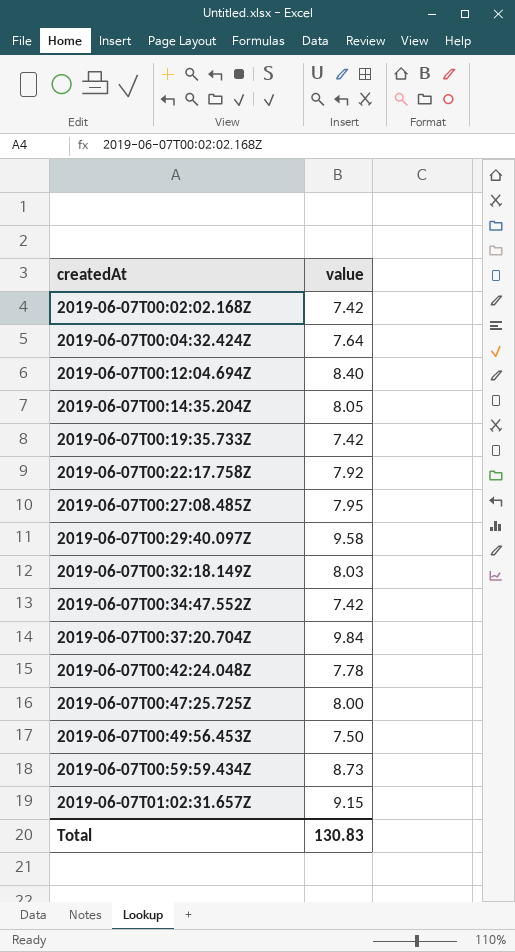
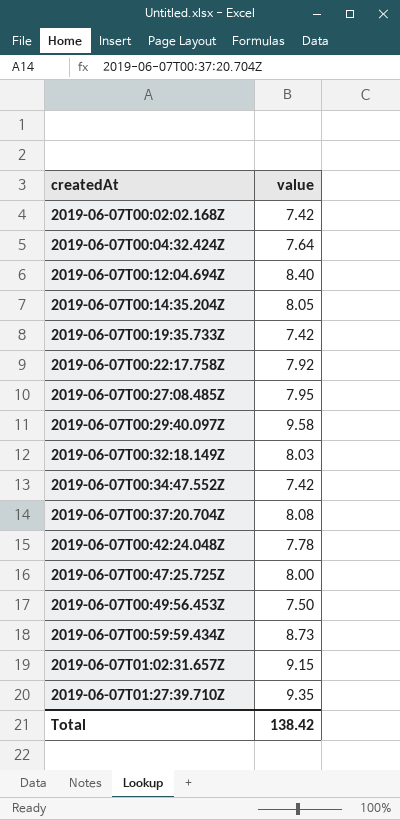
2019-06-07T00:37:20.704Z | value: 9.84 -> 8.08
row 2019-06-07T01:27:39.710Z: none -> 9.35
Total | value: 130.83 -> 138.42

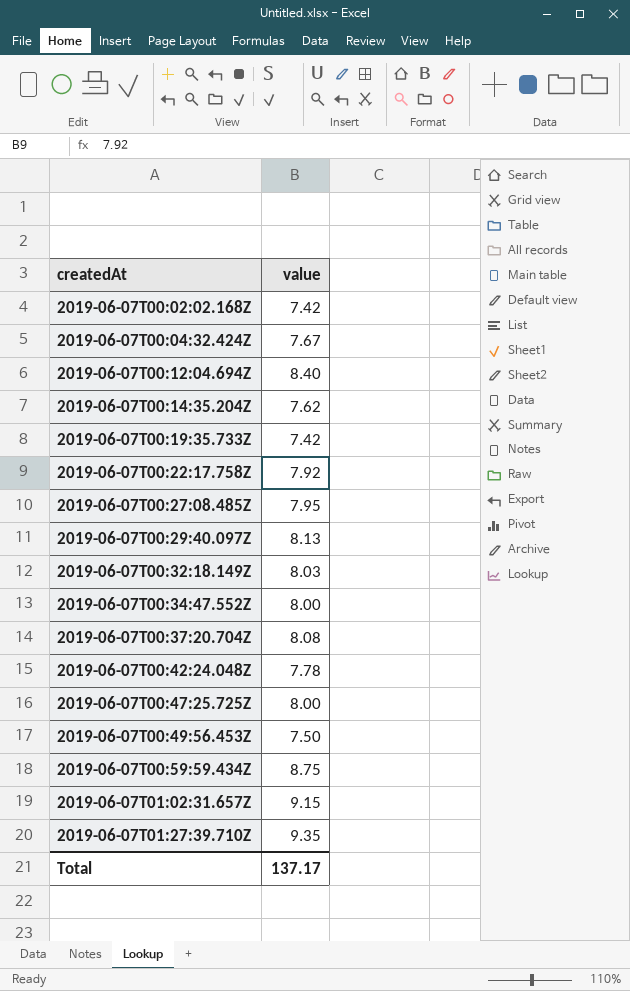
2019-06-07T00:04:32.424Z | value: 7.64 -> 7.67
2019-06-07T00:14:35.204Z | value: 8.05 -> 7.62
2019-06-07T00:29:40.097Z | value: 9.58 -> 8.13
2019-06-07T00:34:47.552Z | value: 7.42 -> 8.00
2019-06-07T00:59:59.434Z | value: 8.73 -> 8.75
Total | value: 138.42 -> 137.17

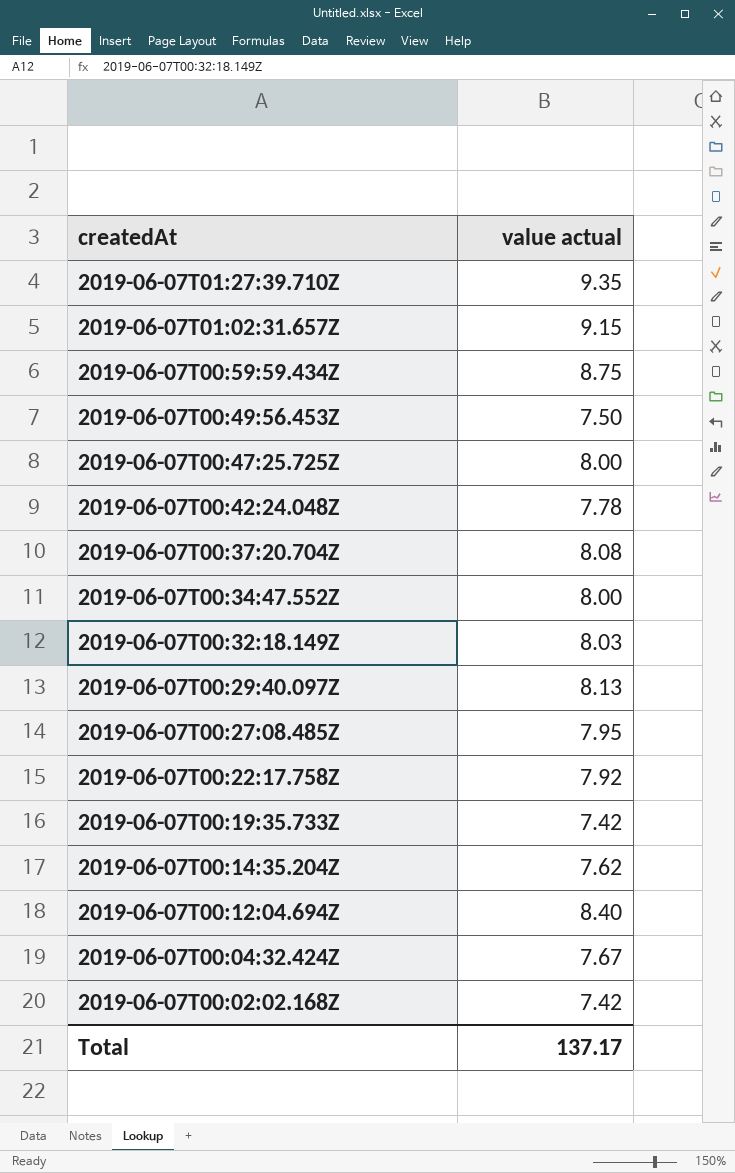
row order: createdAt ascending -> createdAt descending
column name: value -> value actual

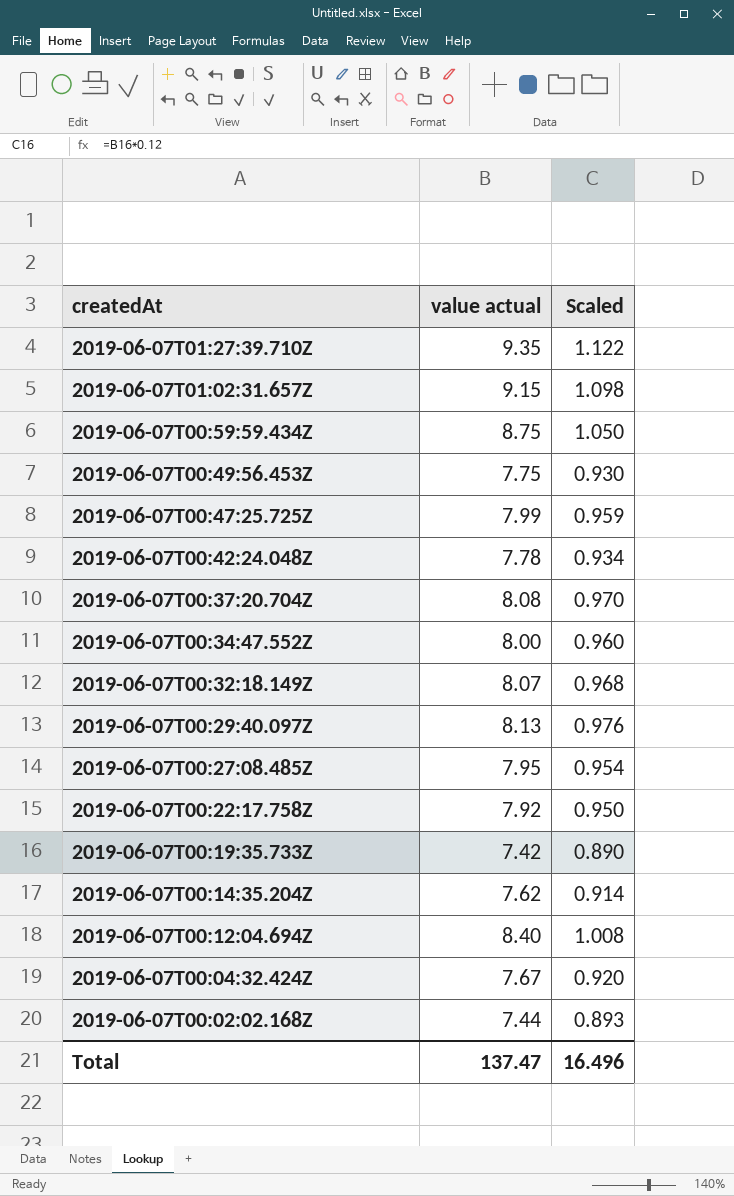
column Scaled | formula: none -> [value actual] * 0.12
2019-06-07T00:49:56.453Z | value actual: 7.50 -> 7.75
2019-06-07T00:47:25.725Z | value actual: 8.00 -> 7.99
2019-06-07T00:32:18.149Z | value actual: 8.03 -> 8.07
2019-06-07T00:02:02.168Z | value actual: 7.42 -> 7.44
Total | value actual: 137.17 -> 137.47

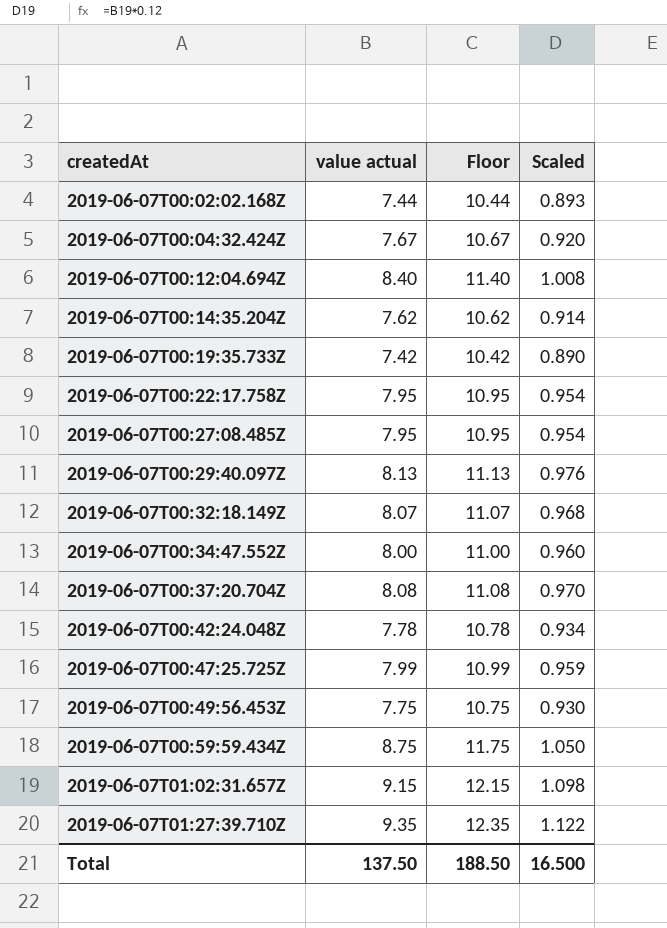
row order: createdAt descending -> createdAt ascending
column Floor | formula: none -> [value actual] + 3
2019-06-07T00:22:17.758Z | value actual: 7.92 -> 7.95
2019-06-07T00:22:17.758Z | Scaled: 0.950 -> 0.954
Total | value actual: 137.47 -> 137.50
Total | Scaled: 16.496 -> 16.500

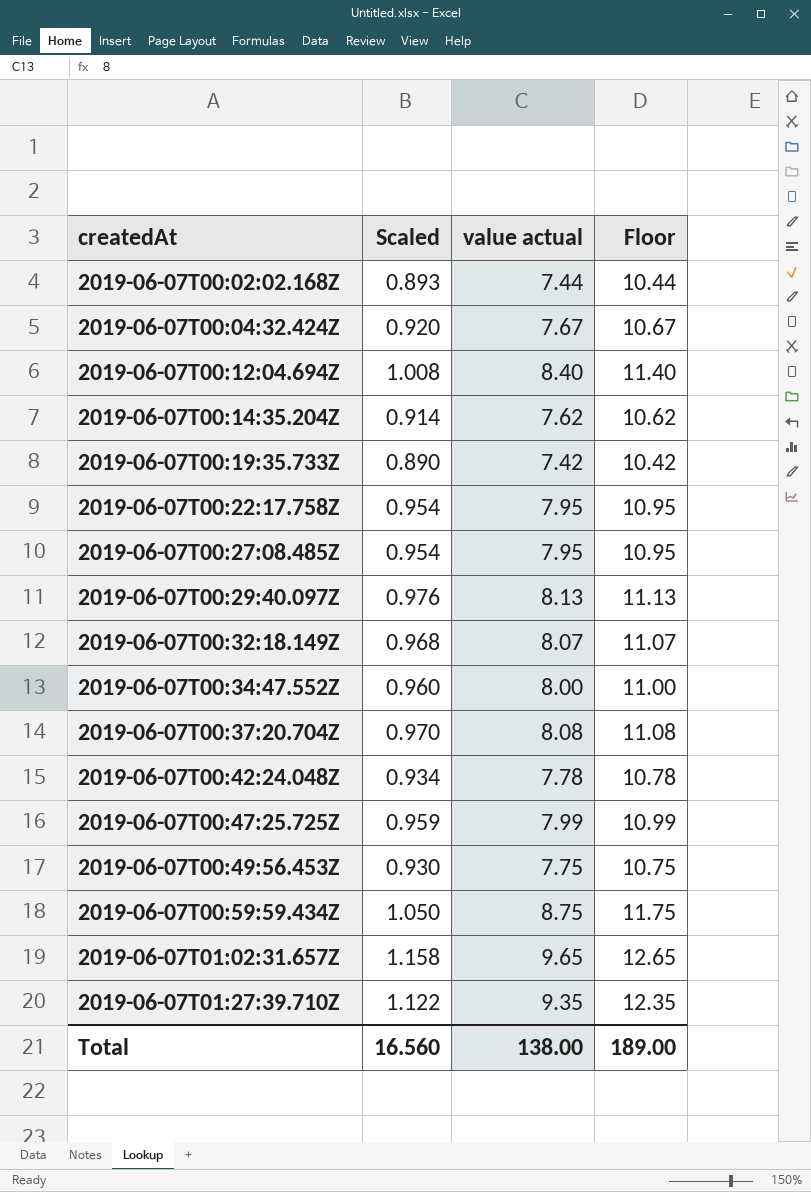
column Scaled | position: 4 -> 2
2019-06-07T01:02:31.657Z | Scaled: 1.098 -> 1.158
2019-06-07T01:02:31.657Z | value actual: 9.15 -> 9.65
2019-06-07T01:02:31.657Z | Floor: 12.15 -> 12.65
Total | Scaled: 16.500 -> 16.560
Total | value actual: 137.50 -> 138.00
Total | Floor: 188.50 -> 189.00

